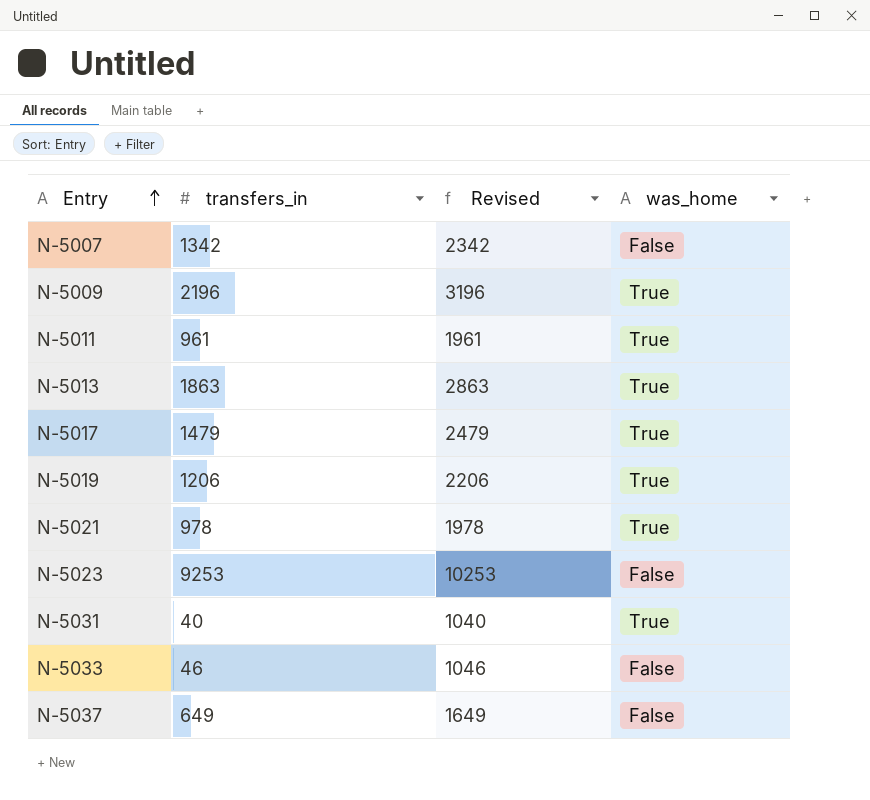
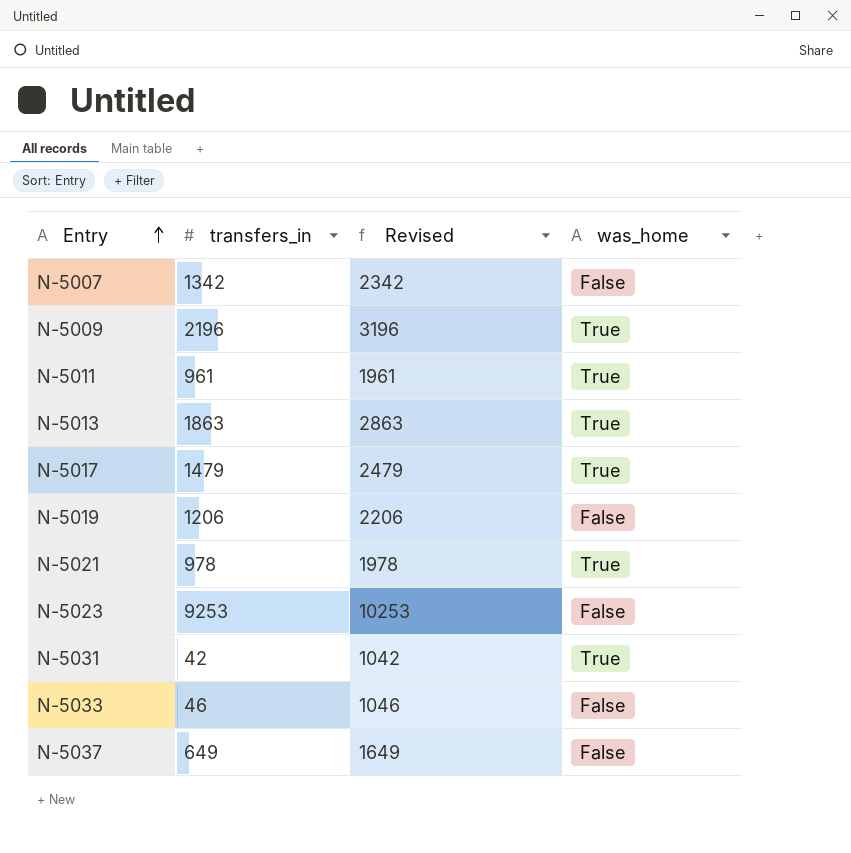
N-5019 | was_home: True -> False
N-5031 | transfers_in: 40 -> 42
N-5031 | Revised: 1040 -> 1042

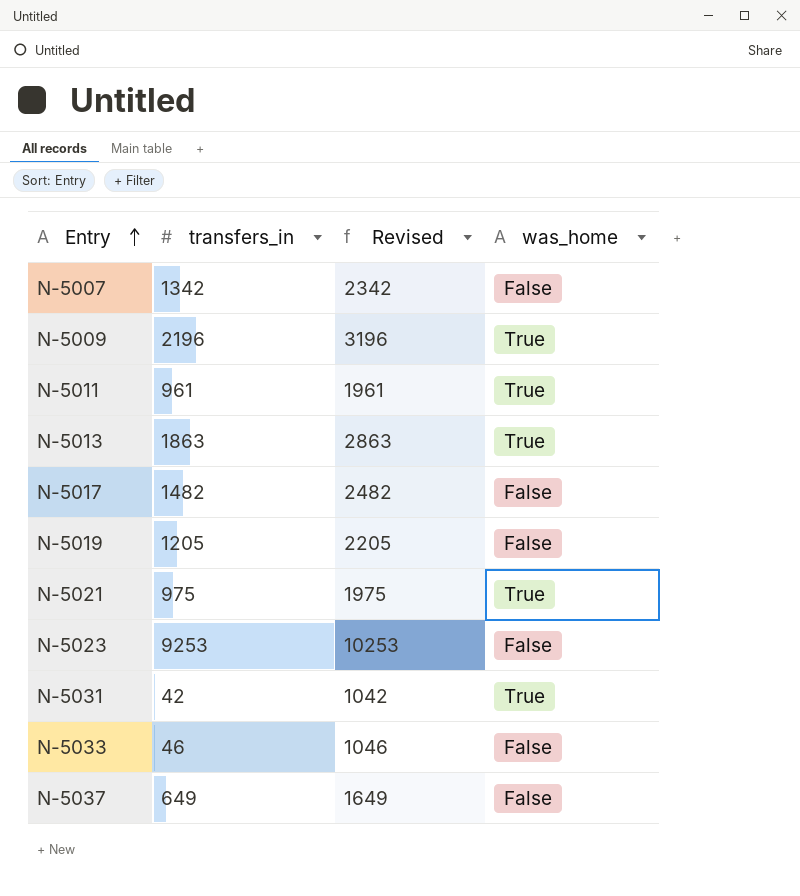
N-5017 | transfers_in: 1479 -> 1482
N-5017 | Revised: 2479 -> 2482
N-5017 | was_home: True -> False
N-5019 | transfers_in: 1206 -> 1205
N-5019 | Revised: 2206 -> 2205
N-5021 | transfers_in: 978 -> 975
N-5021 | Revised: 1978 -> 1975

